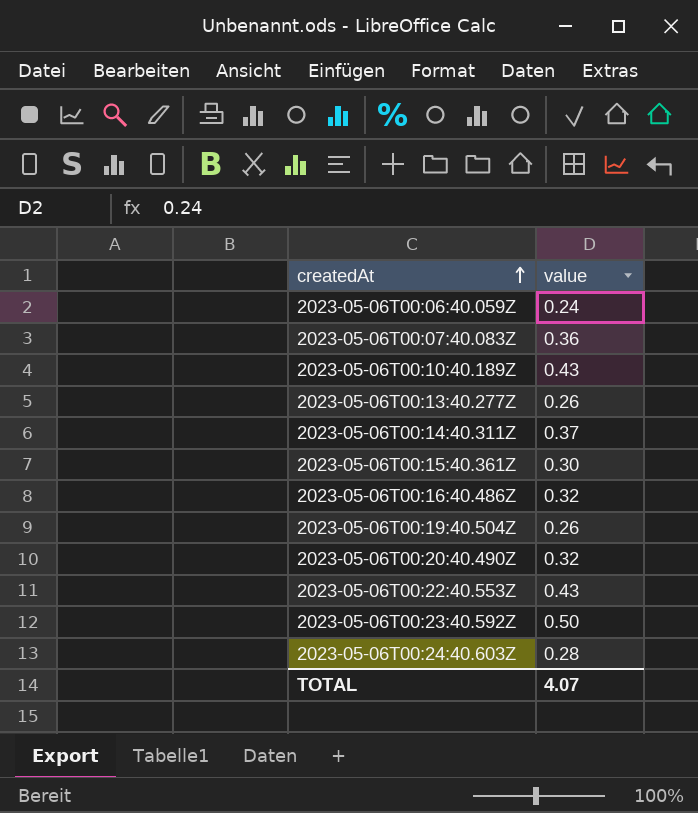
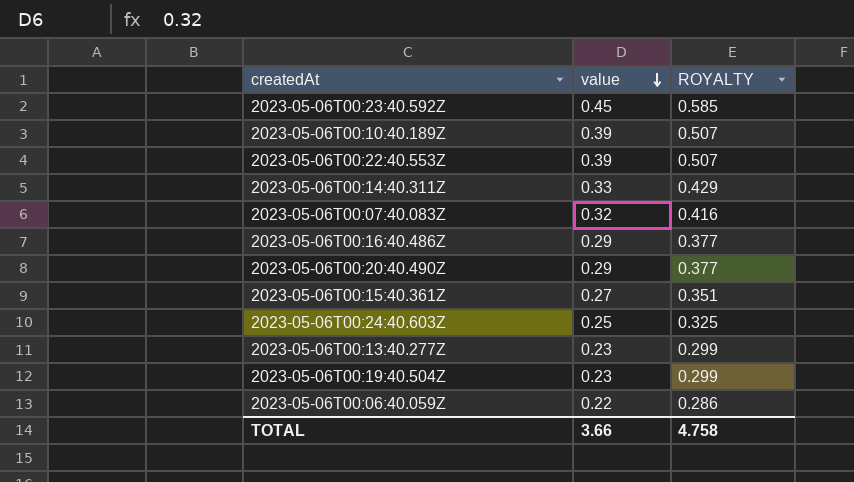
row order: createdAt ascending -> value descending
column ROYALTY | formula: none -> [value] * 1.3
2023-05-06T00:23:40.592Z | value: 0.50 -> 0.45
2023-05-06T00:10:40.189Z | value: 0.43 -> 0.39
2023-05-06T00:22:40.553Z | value: 0.43 -> 0.39
2023-05-06T00:14:40.311Z | value: 0.37 -> 0.33
2023-05-06T00:07:40.083Z | value: 0.36 -> 0.32
2023-05-06T00:16:40.486Z | value: 0.32 -> 0.29
2023-05-06T00:20:40.490Z | value: 0.32 -> 0.29
2023-05-06T00:15:40.361Z | value: 0.30 -> 0.27
2023-05-06T00:24:40.603Z | value: 0.28 -> 0.25
2023-05-06T00:13:40.277Z | value: 0.26 -> 0.23
2023-05-06T00:19:40.504Z | value: 0.26 -> 0.23
2023-05-06T00:06:40.059Z | value: 0.24 -> 0.22
TOTAL | value: 4.07 -> 3.66

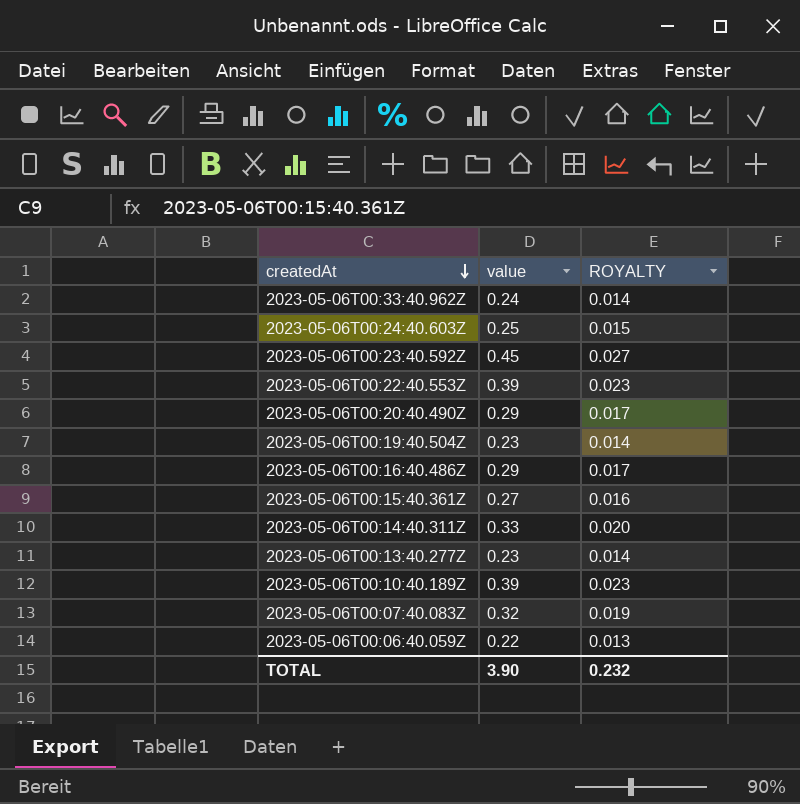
row order: value descending -> createdAt descending
column ROYALTY | formula: [value] * 1.3 -> [value] * 0.06
row 2023-05-06T00:33:40.962Z: none -> 0.24 | 0.014
TOTAL | value: 3.66 -> 3.90
TOTAL | ROYALTY: 4.758 -> 0.232

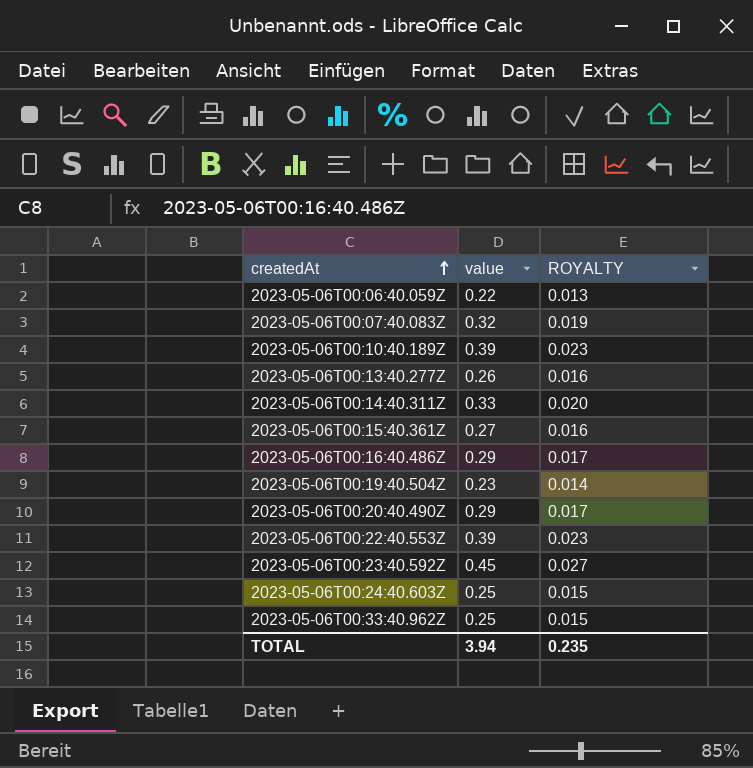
row order: createdAt descending -> createdAt ascending
2023-05-06T00:13:40.277Z | value: 0.23 -> 0.26
2023-05-06T00:13:40.277Z | ROYALTY: 0.014 -> 0.016
2023-05-06T00:33:40.962Z | value: 0.24 -> 0.25
2023-05-06T00:33:40.962Z | ROYALTY: 0.014 -> 0.015
TOTAL | value: 3.90 -> 3.94
TOTAL | ROYALTY: 0.232 -> 0.235

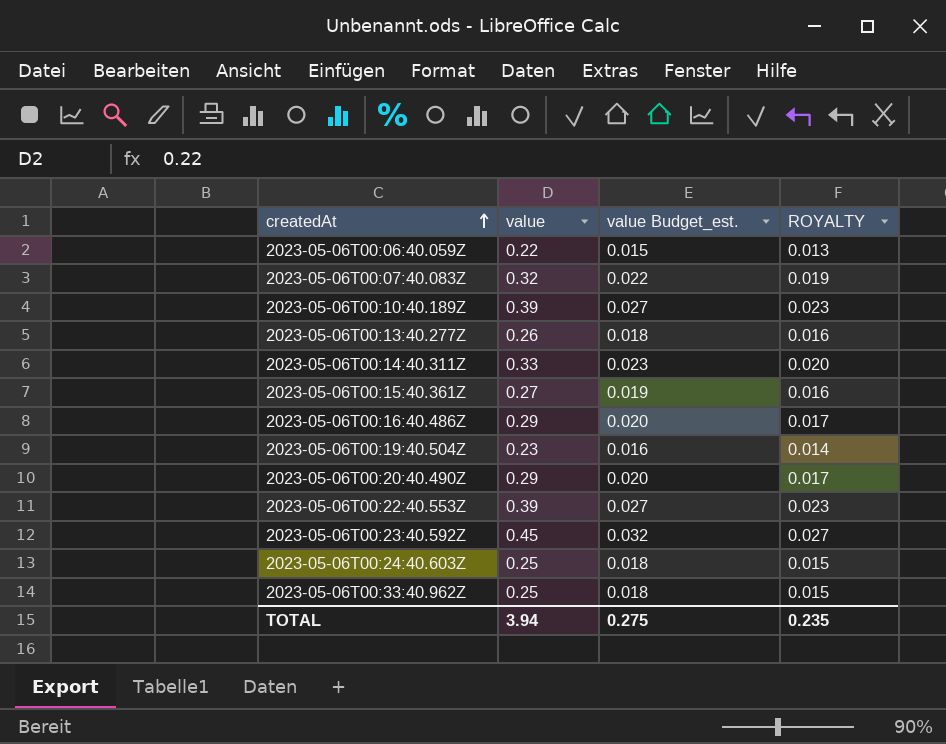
column value Budget_est. | formula: none -> [value] * 0.07

